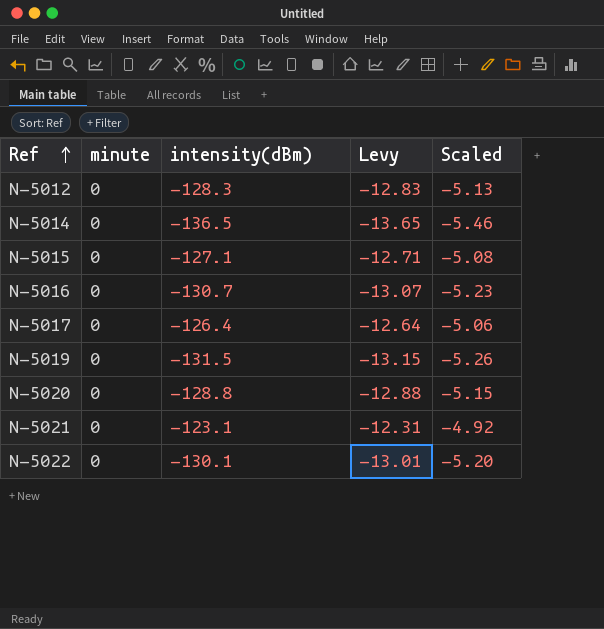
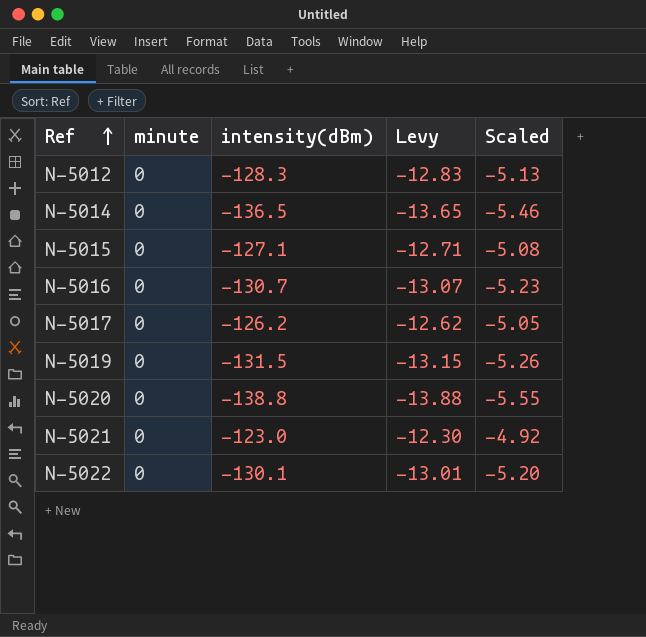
N-5017 | intensity(dBm): -126.4 -> -126.2
N-5017 | Levy: -12.64 -> -12.62
N-5017 | Scaled: -5.06 -> -5.05
N-5020 | intensity(dBm): -128.8 -> -138.8
N-5020 | Levy: -12.88 -> -13.88
N-5020 | Scaled: -5.15 -> -5.55
N-5021 | intensity(dBm): -123.1 -> -123.0
N-5021 | Levy: -12.31 -> -12.30

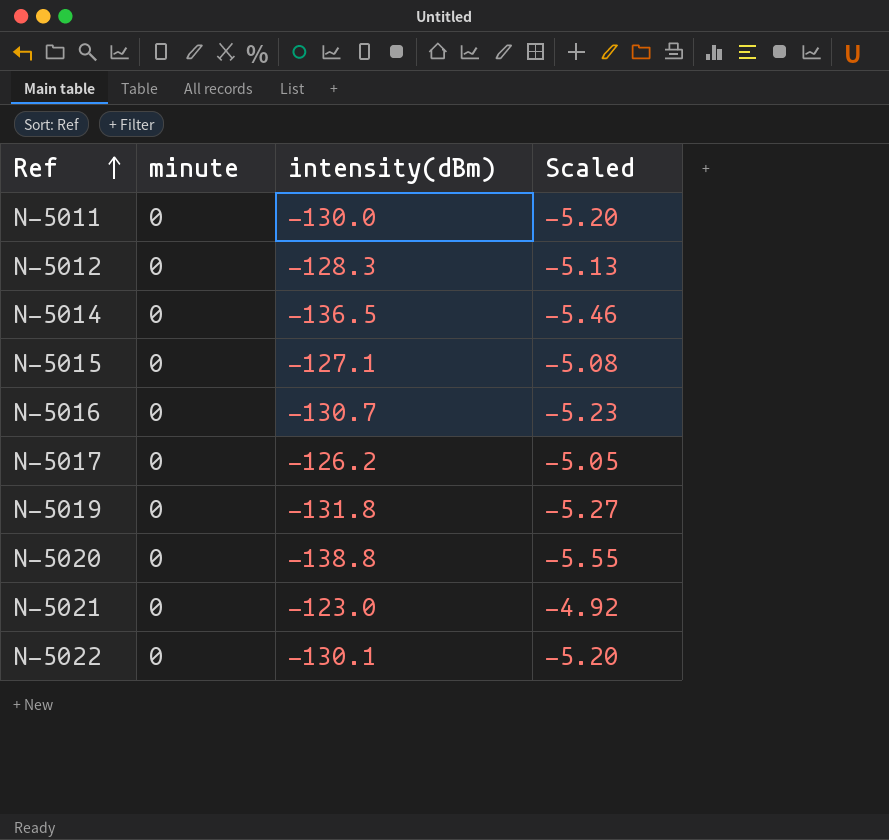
column Levy | formula: [intensity(dBm)] * 0.1 -> none
row N-5011: none -> 0 | -130.0 | -5.20
N-5019 | intensity(dBm): -131.5 -> -131.8
N-5019 | Scaled: -5.26 -> -5.27

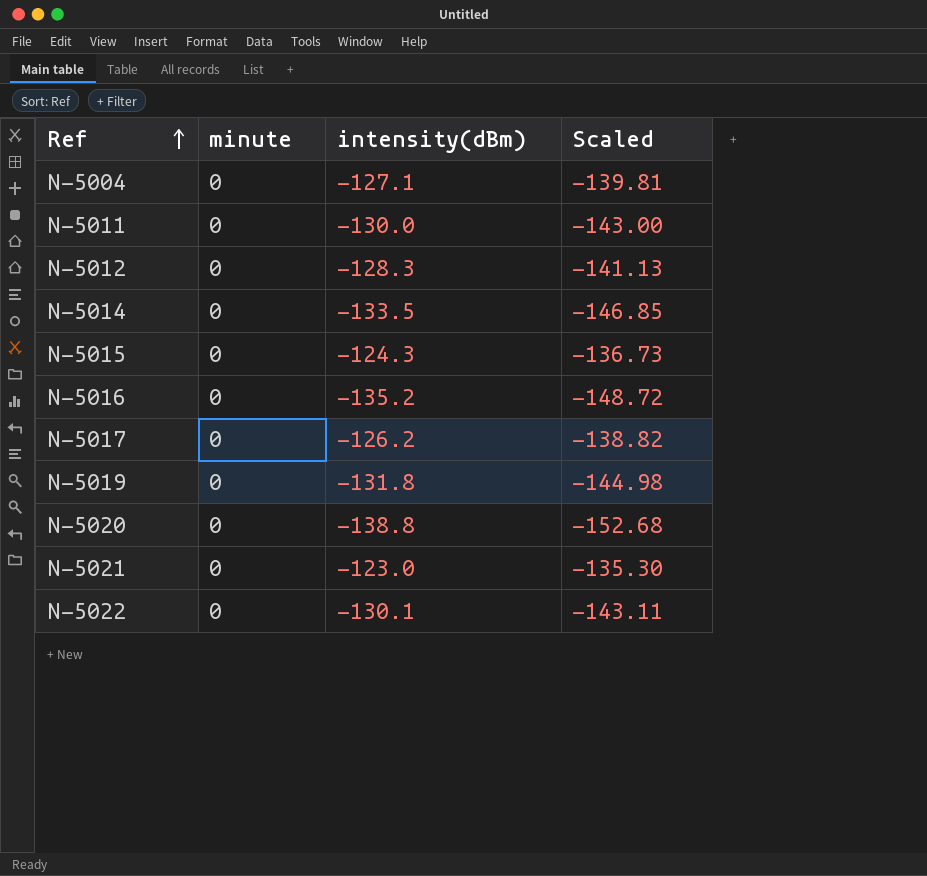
column Scaled | formula: [intensity(dBm)] * 0.04 -> [intensity(dBm)] * 1.1
row N-5004: none -> 0 | -127.1 | -139.81
N-5014 | intensity(dBm): -136.5 -> -133.5
N-5015 | intensity(dBm): -127.1 -> -124.3
N-5016 | intensity(dBm): -130.7 -> -135.2

